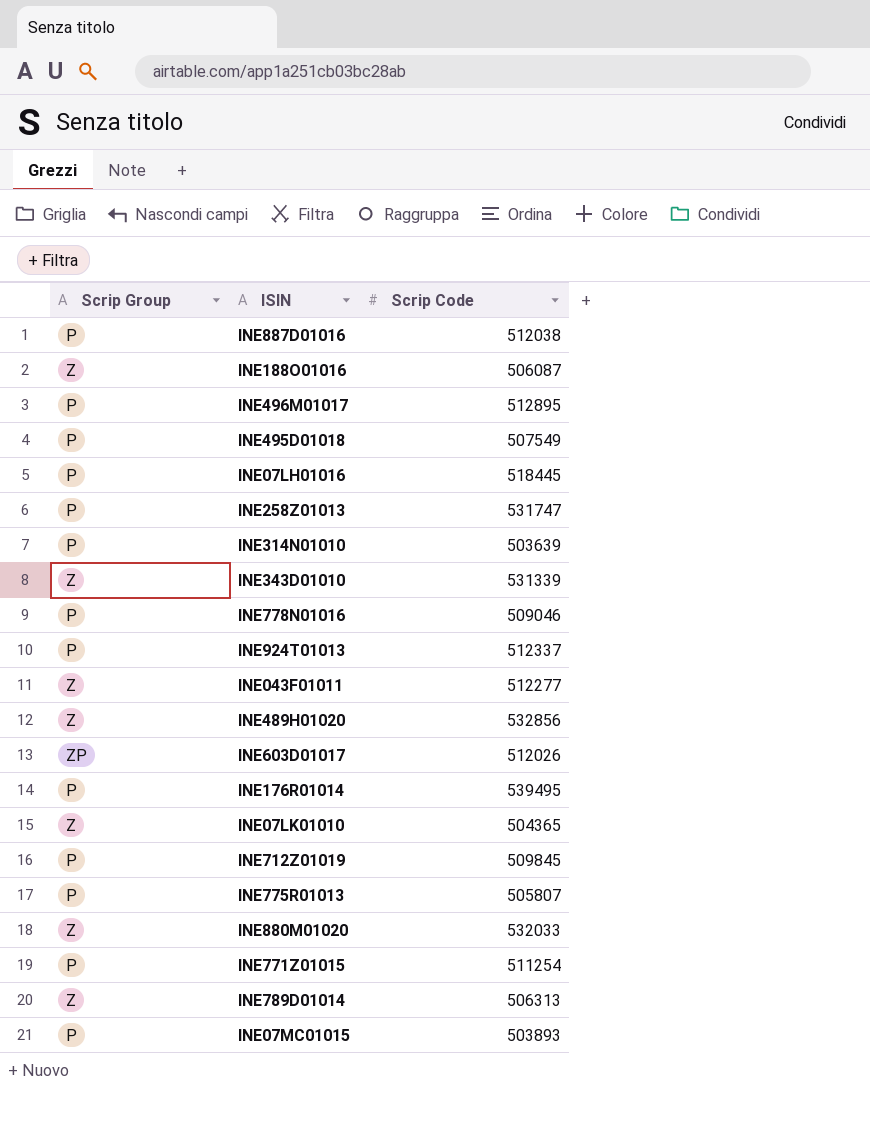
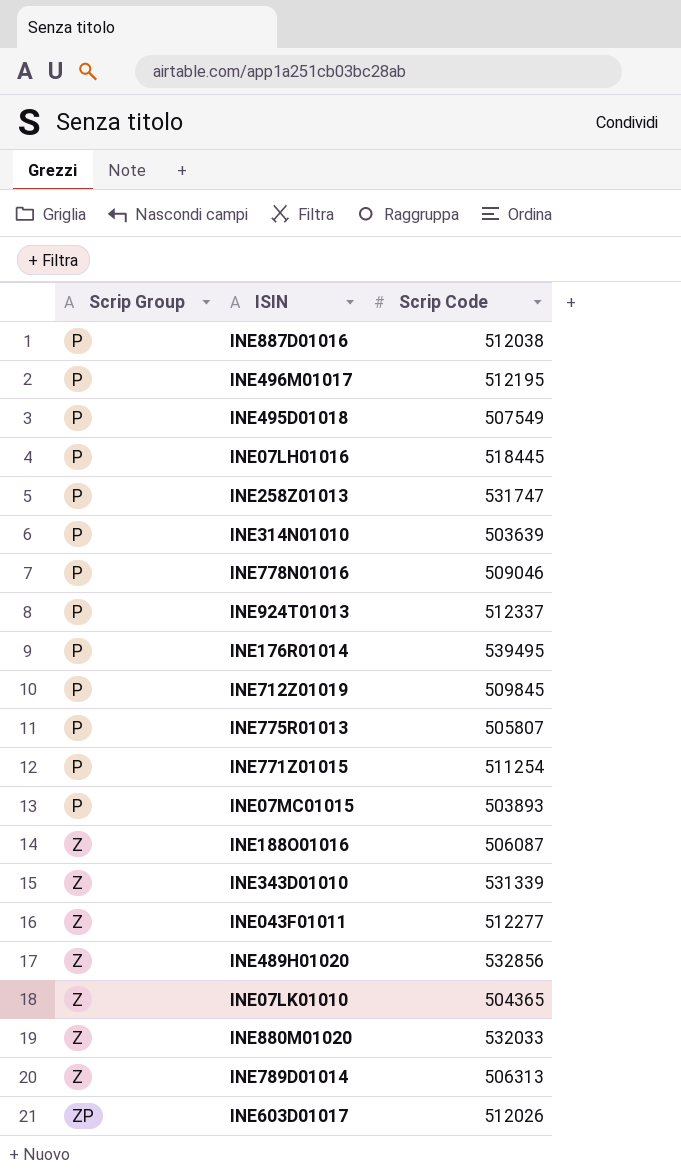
row order: none -> Scrip Group ascending
INE496M01017 | Scrip Code: 512895 -> 512195

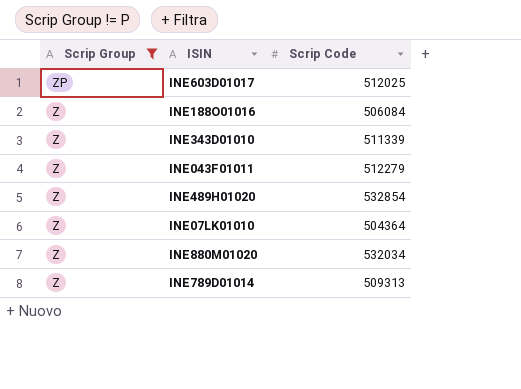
filter: none -> Scrip Group != P
row order: Scrip Group ascending -> Scrip Group descending
INE603D01017 | Scrip Code: 512026 -> 512025
INE188O01016 | Scrip Code: 506087 -> 506084
INE343D01010 | Scrip Code: 531339 -> 511339
INE043F01011 | Scrip Code: 512277 -> 512279
INE489H01020 | Scrip Code: 532856 -> 532854
INE07LK01010 | Scrip Code: 504365 -> 504364
INE880M01020 | Scrip Code: 532033 -> 532034
INE789D01014 | Scrip Code: 506313 -> 509313

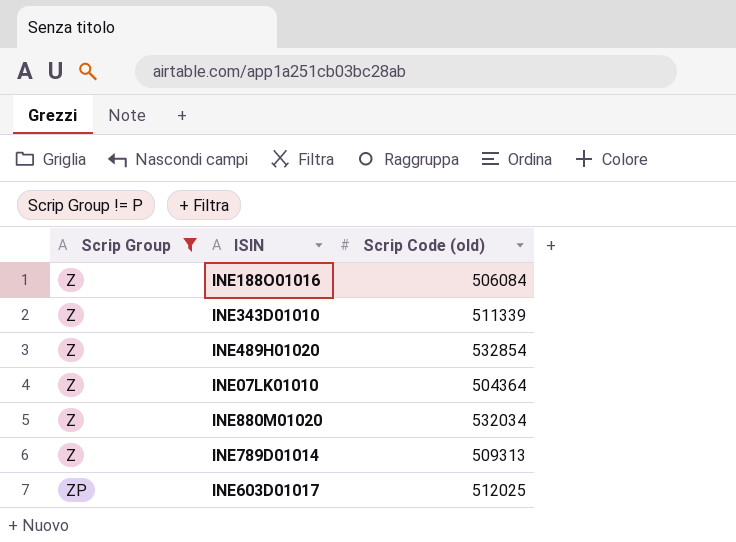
row order: Scrip Group descending -> Scrip Group ascending
column name: Scrip Code -> Scrip Code (old)
row INE043F01011: Z | 512279 -> none

